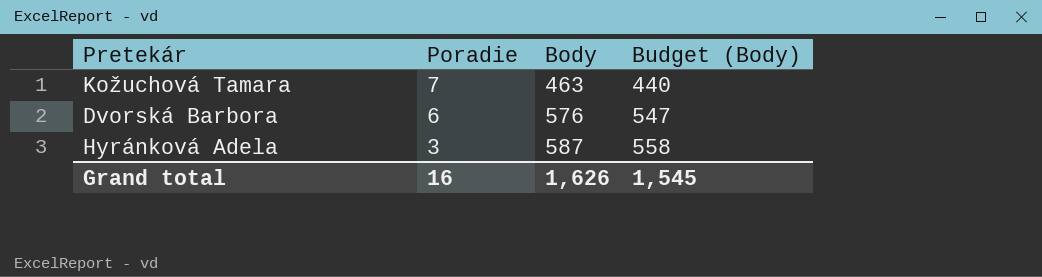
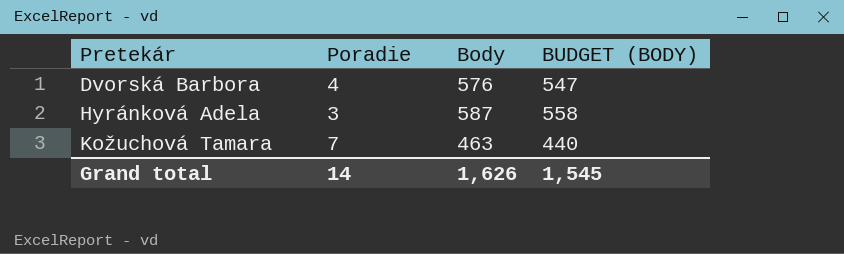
row order: Poradie descending -> Pretekár ascending
column name: Budget (Body) -> BUDGET (BODY)
Dvorská Barbora | Poradie: 6 -> 4
Grand total | Poradie: 16 -> 14

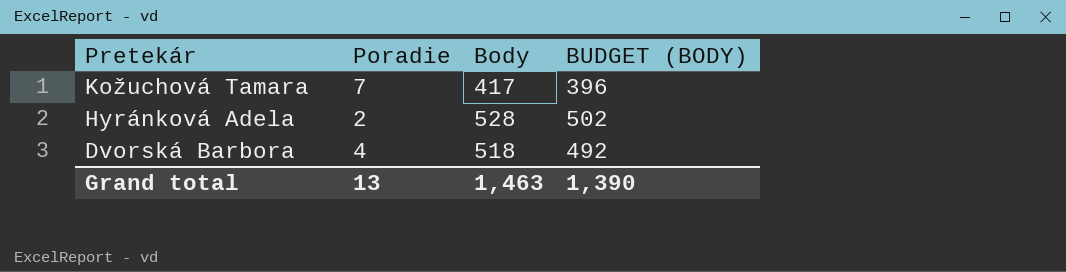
row order: Pretekár ascending -> Pretekár descending
Kožuchová Tamara | Body: 463 -> 417
Kožuchová Tamara | BUDGET (BODY): 440 -> 396
Hyránková Adela | Poradie: 3 -> 2
Hyránková Adela | Body: 587 -> 528
Hyránková Adela | BUDGET (BODY): 558 -> 502
Dvorská Barbora | Body: 576 -> 518
Dvorská Barbora | BUDGET (BODY): 547 -> 492
Grand total | Poradie: 14 -> 13
Grand total | Body: 1,626 -> 1,463
Grand total | BUDGET (BODY): 1,545 -> 1,390

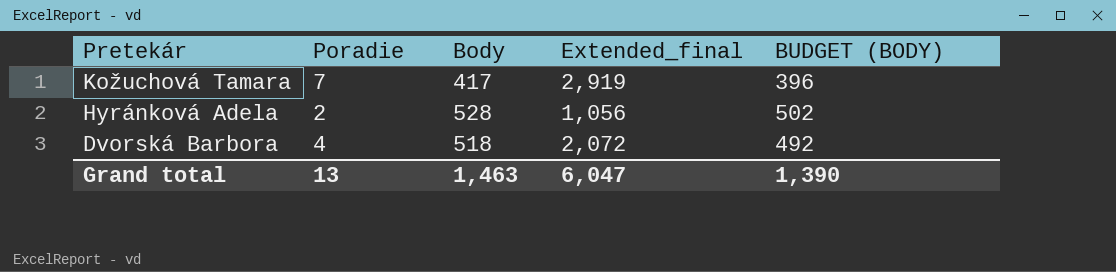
column Extended_final | formula: none -> [Poradie] * [Body]

